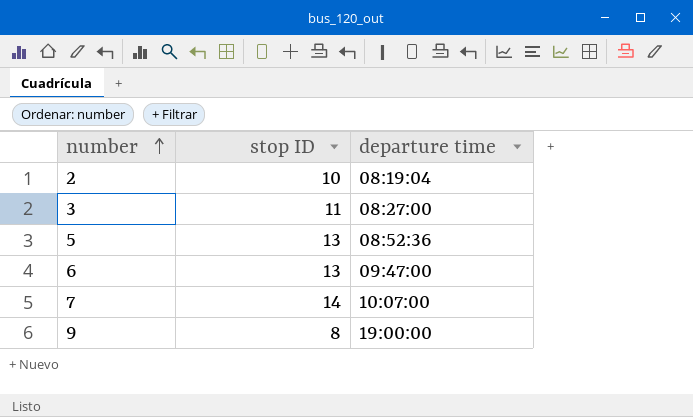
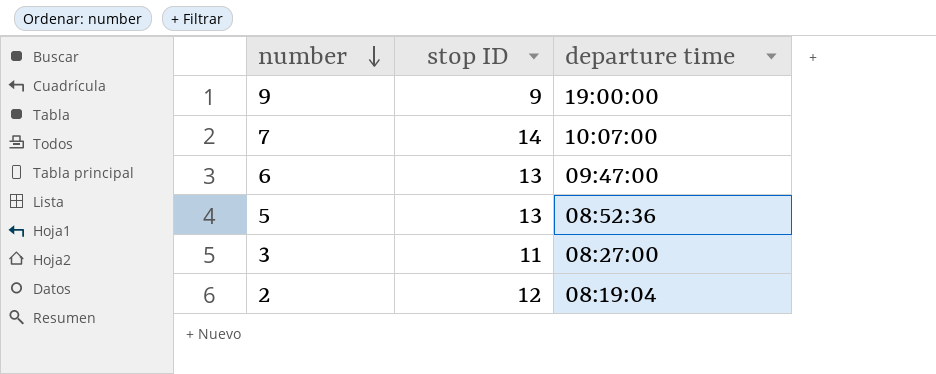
row order: number ascending -> number descending
9 | stop ID: 8 -> 9
2 | stop ID: 10 -> 12

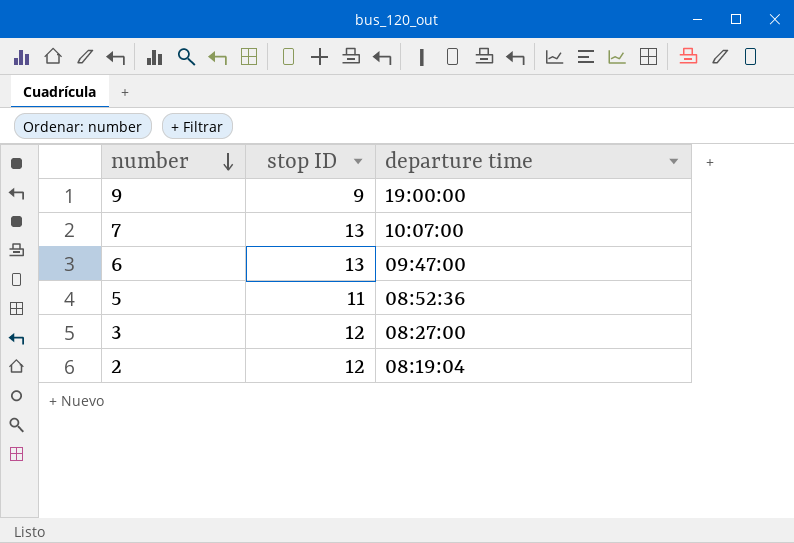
7 | stop ID: 14 -> 13
5 | stop ID: 13 -> 11
3 | stop ID: 11 -> 12

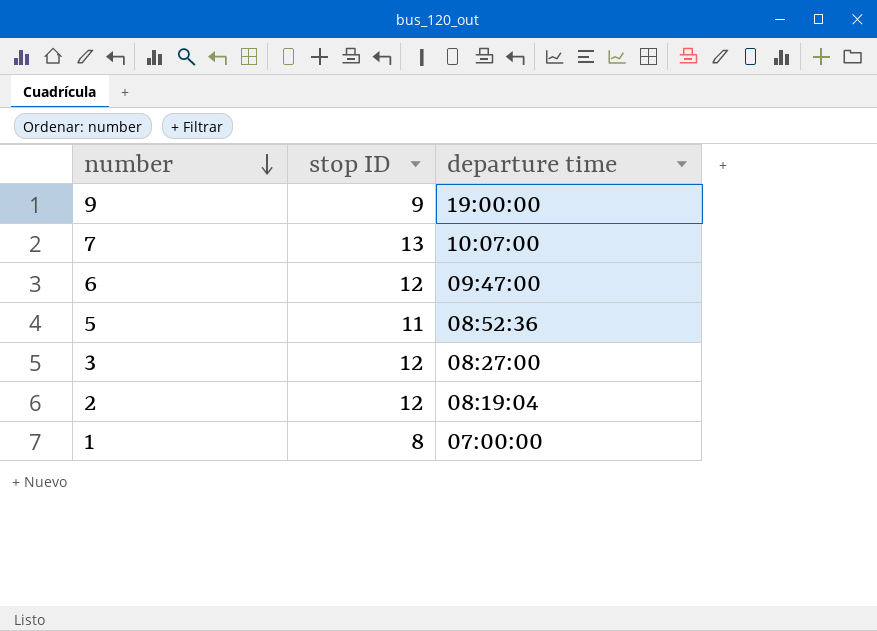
6 | stop ID: 13 -> 12
row 1: none -> 8 | 07:00:00

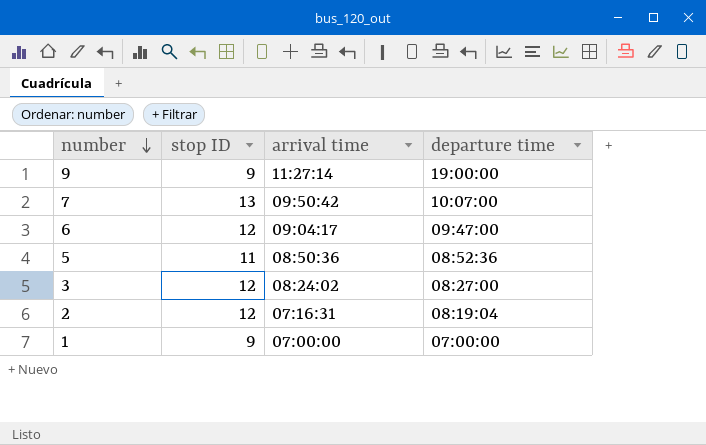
column arrival time | position: none -> 3
1 | stop ID: 8 -> 9

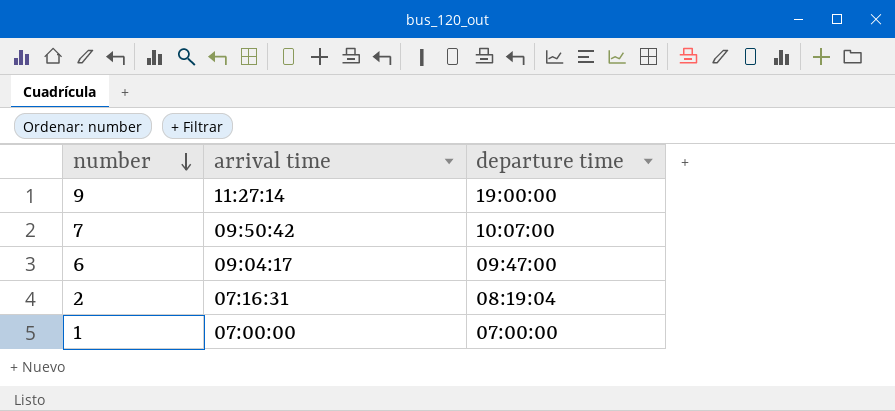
column stop ID | position: 2 -> none
row 5: 11 | 08:50:36 | 08:52:36 -> none
row 3: 12 | 08:24:02 | 08:27:00 -> none

